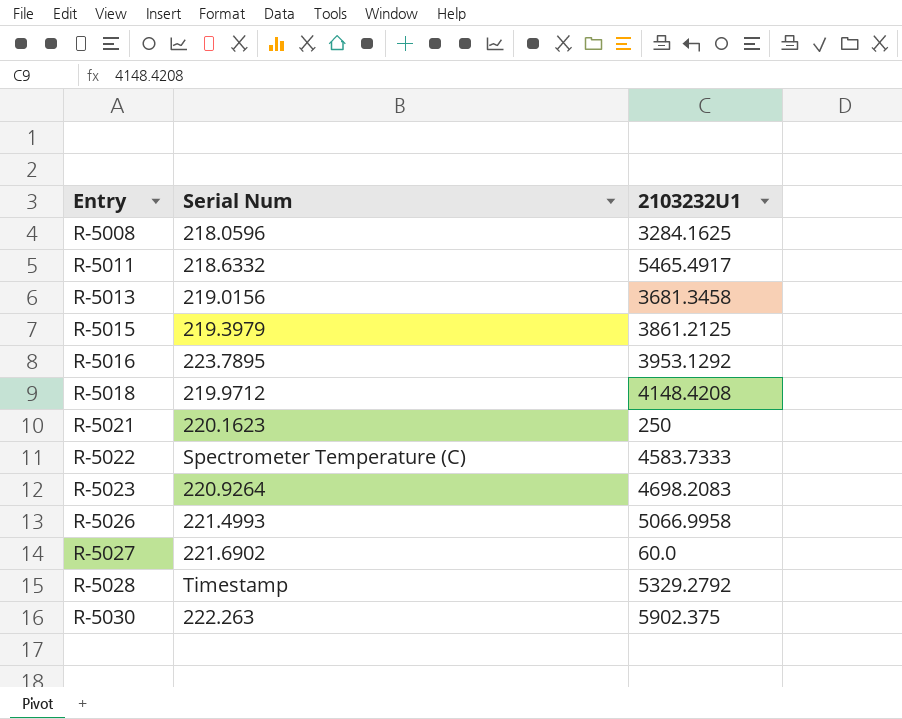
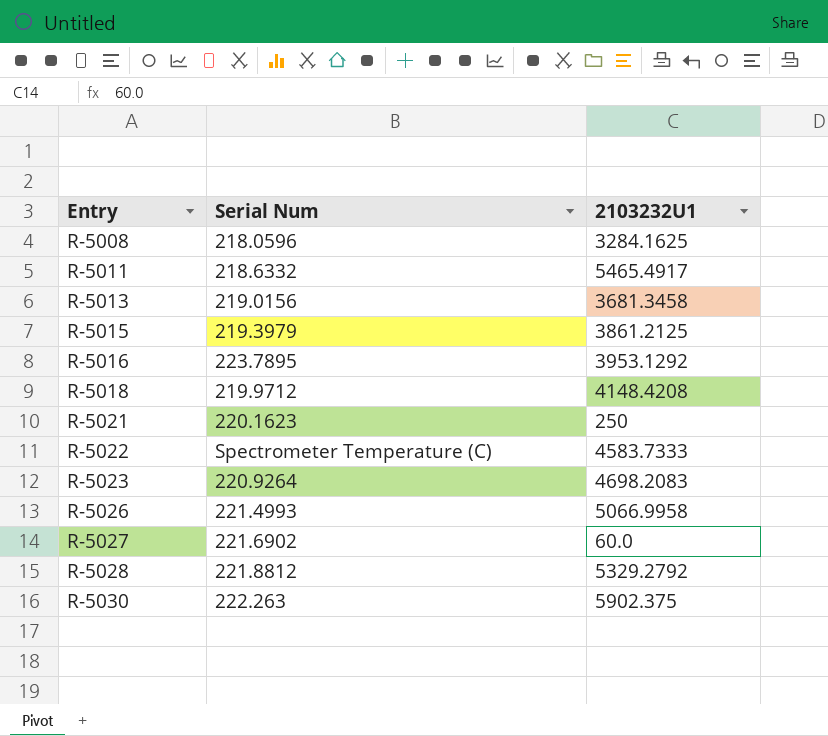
R-5028 | Serial Num: Timestamp -> 221.8812

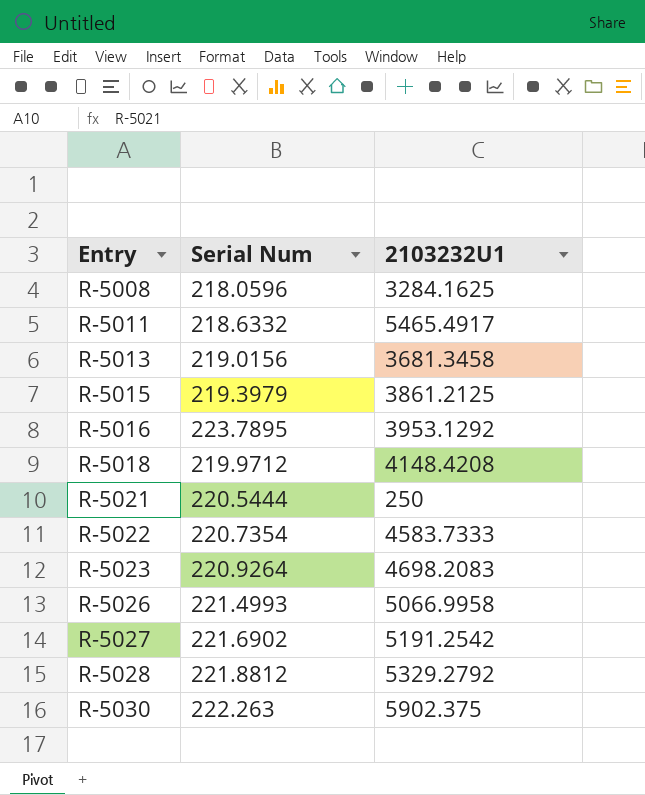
R-5021 | Serial Num: 220.1623 -> 220.5444
R-5022 | Serial Num: Spectrometer Temperature (C) -> 220.7354
R-5027 | 2103232U1: 60.0 -> 5191.2542

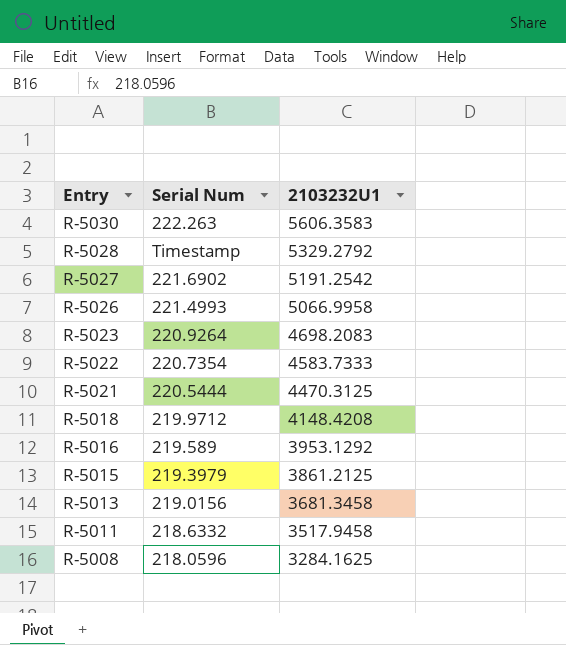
row order: Entry ascending -> Entry descending
R-5030 | 2103232U1: 5902.375 -> 5606.3583
R-5028 | Serial Num: 221.8812 -> Timestamp
R-5021 | 2103232U1: 250 -> 4470.3125
R-5016 | Serial Num: 223.7895 -> 219.589
R-5011 | 2103232U1: 5465.4917 -> 3517.9458

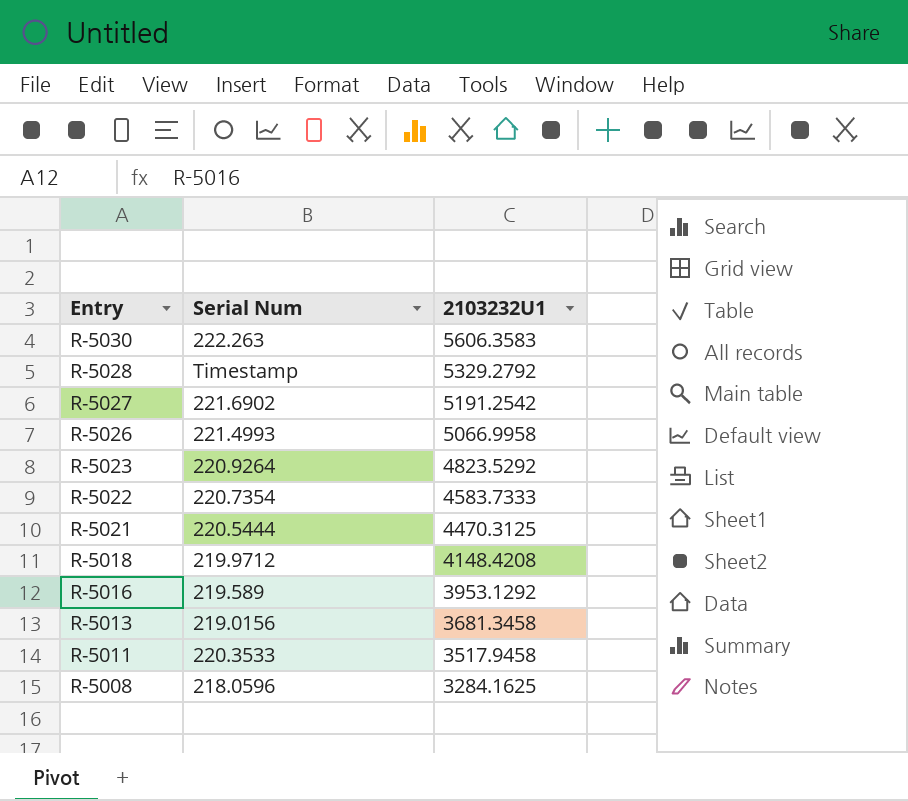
row R-5015: 219.3979 | 3861.2125 -> none
R-5023 | 2103232U1: 4698.2083 -> 4823.5292
R-5011 | Serial Num: 218.6332 -> 220.3533

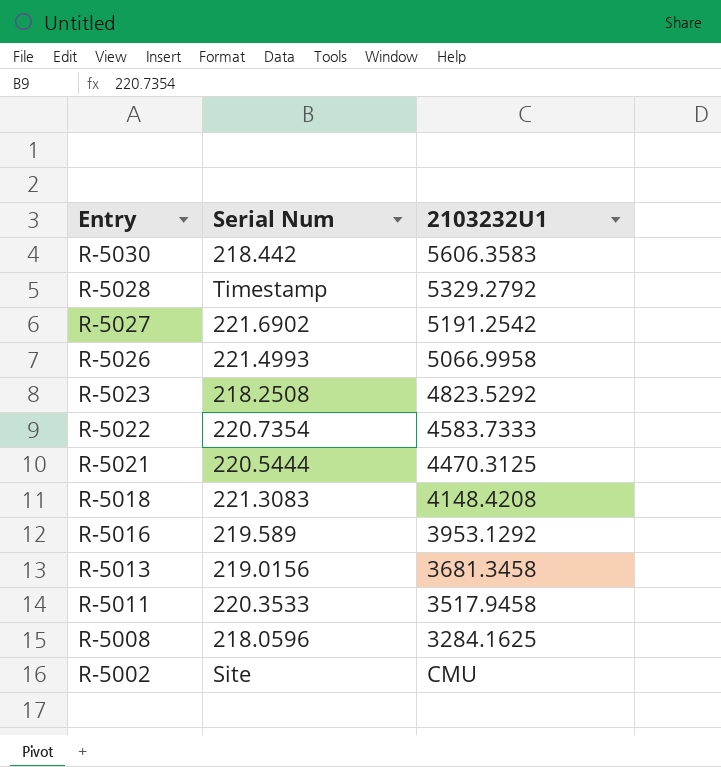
R-5030 | Serial Num: 222.263 -> 218.442
R-5023 | Serial Num: 220.9264 -> 218.2508
R-5018 | Serial Num: 219.9712 -> 221.3083
row R-5002: none -> Site | CMU

